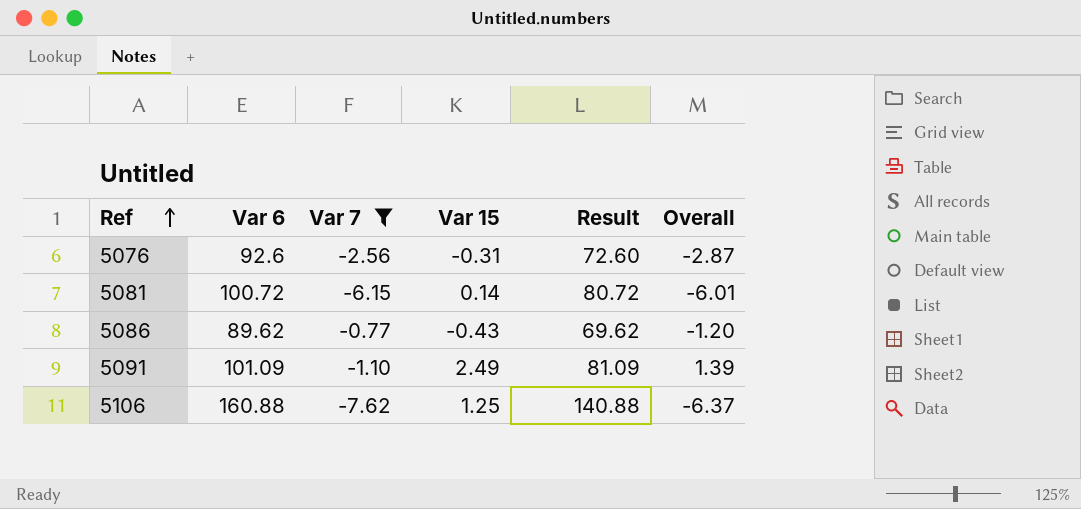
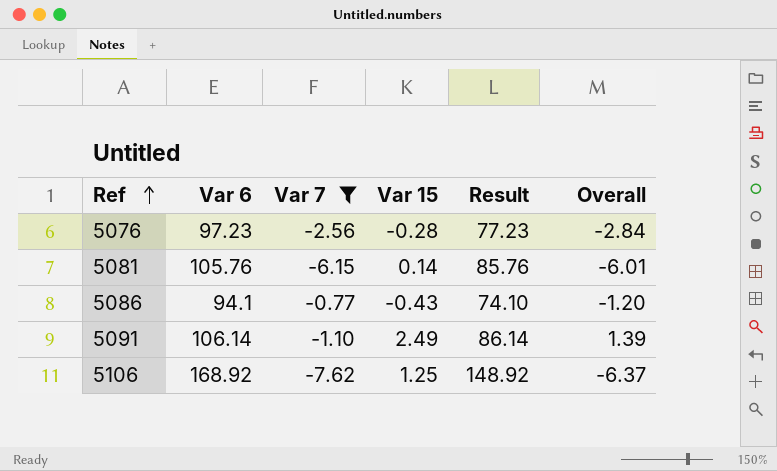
5076 | Var 6: 92.6 -> 97.23
5076 | Var 15: -0.31 -> -0.28
5076 | Result: 72.60 -> 77.23
5076 | Overall: -2.87 -> -2.84
5081 | Var 6: 100.72 -> 105.76
5081 | Result: 80.72 -> 85.76
5086 | Var 6: 89.62 -> 94.1
5086 | Result: 69.62 -> 74.10
5091 | Var 6: 101.09 -> 106.14
5091 | Result: 81.09 -> 86.14
5106 | Var 6: 160.88 -> 168.92
5106 | Result: 140.88 -> 148.92

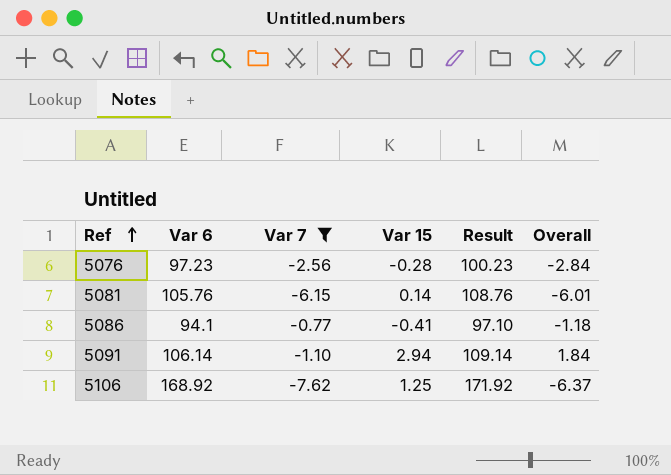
column Result | formula: [Var 6] - 20 -> [Var 6] + 3
5086 | Var 15: -0.43 -> -0.41
5086 | Overall: -1.20 -> -1.18
5091 | Var 15: 2.49 -> 2.94
5091 | Overall: 1.39 -> 1.84

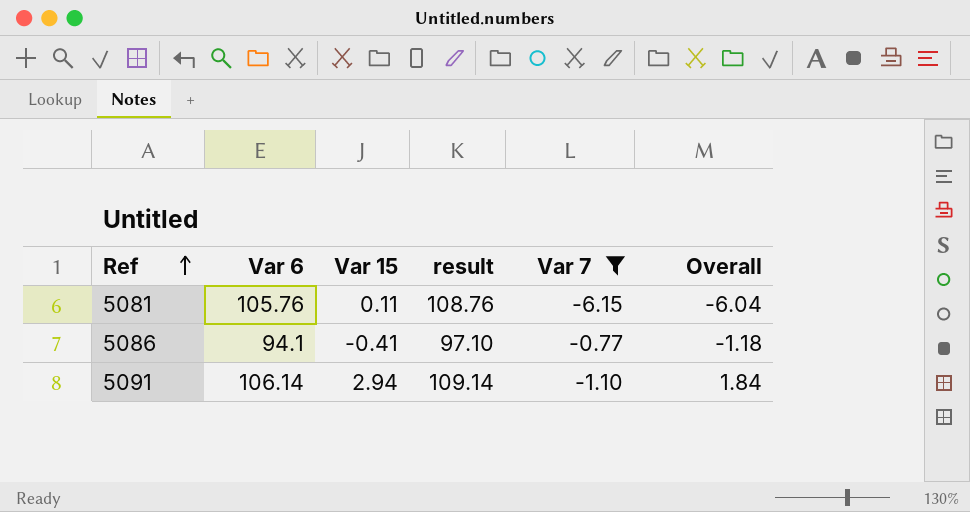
column name: Result -> result
column Var 7 | position: 3 -> 5
row 5076: 97.23 | -2.56 | -0.28 | 100.23 | -2.84 -> none
row 5106: 168.92 | -7.62 | 1.25 | 171.92 | -6.37 -> none
5081 | Var 15: 0.14 -> 0.11
5081 | Overall: -6.01 -> -6.04

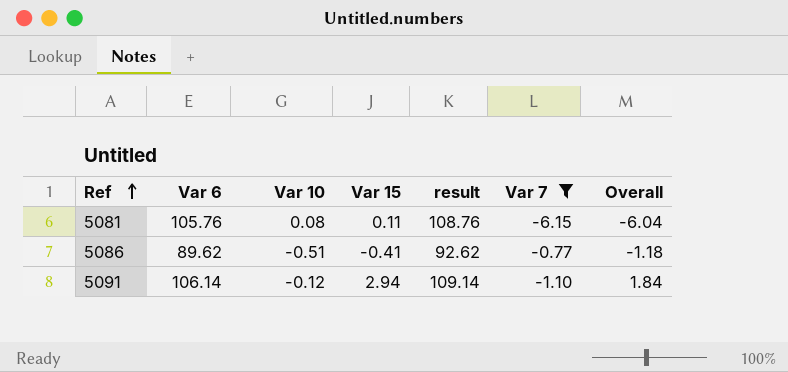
column Var 10 | position: none -> 3
5086 | Var 6: 94.1 -> 89.62
5086 | result: 97.10 -> 92.62

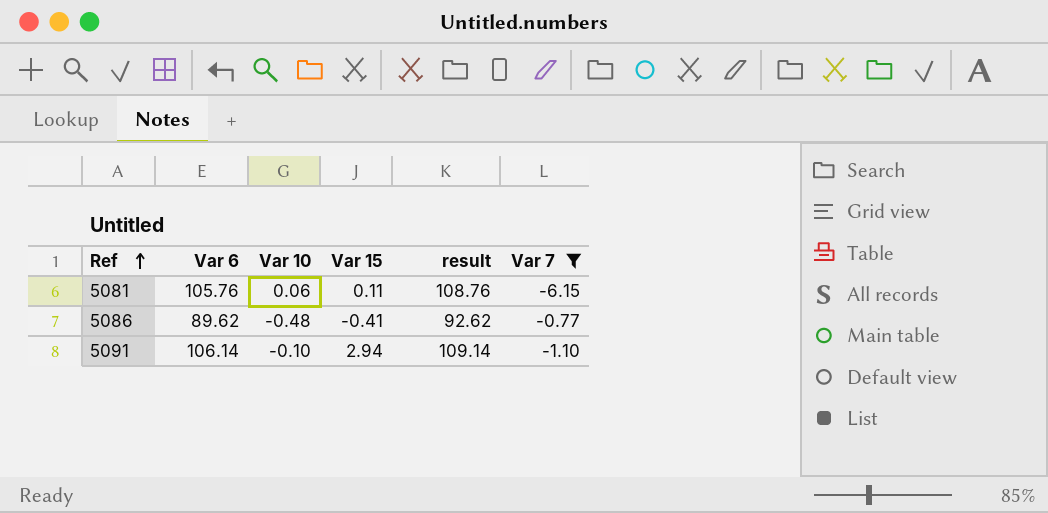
column Overall | formula: [Var 15] + [Var 7] -> none
5081 | Var 10: 0.08 -> 0.06
5086 | Var 10: -0.51 -> -0.48
5091 | Var 10: -0.12 -> -0.10

